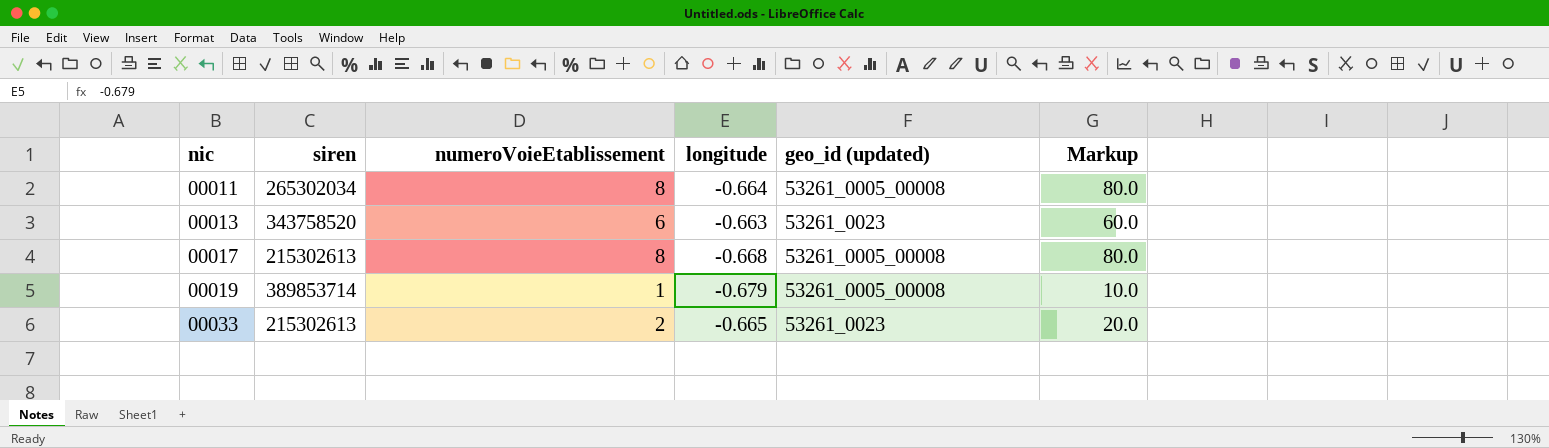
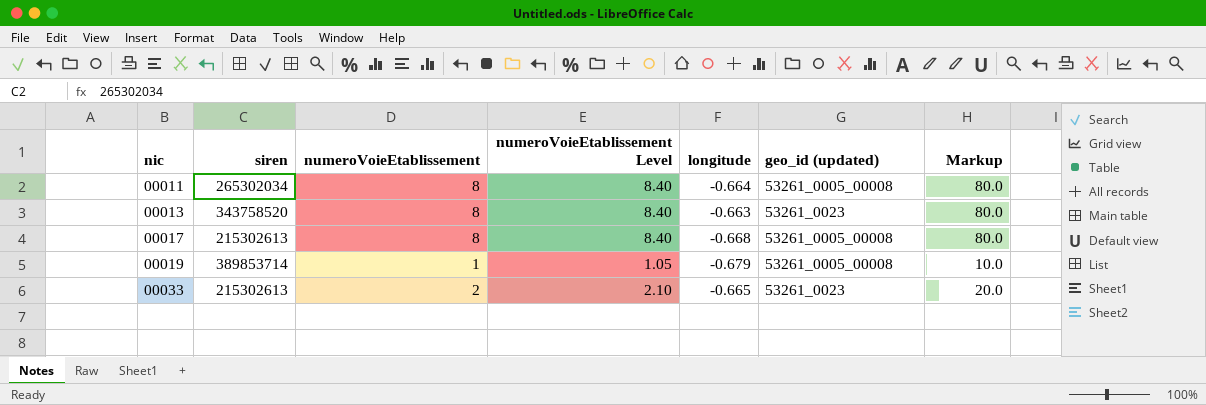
column numeroVoieEtablissement Level | formula: none -> [numeroVoieEtablissement] * 1.05
00013 | numeroVoieEtablissement: 6 -> 8
00013 | Markup: 60.0 -> 80.0

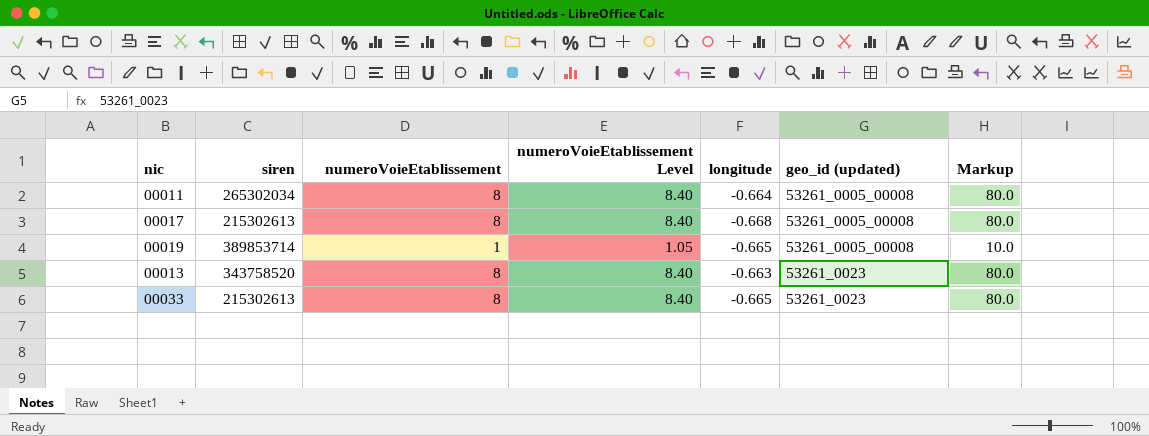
row order: nic ascending -> geo_id (updated) ascending
00019 | longitude: -0.679 -> -0.665
00033 | numeroVoieEtablissement: 2 -> 8
00033 | numeroVoieEtablissement Level: 2.10 -> 8.40
00033 | Markup: 20.0 -> 80.0

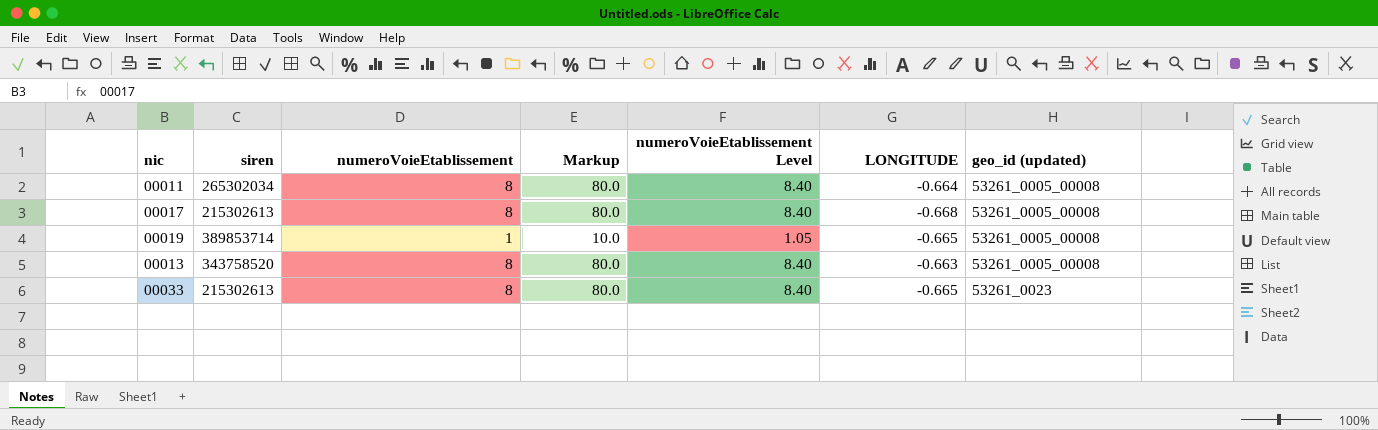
column Markup | position: 7 -> 4
column name: longitude -> LONGITUDE
00013 | geo_id (updated): 53261_0023 -> 53261_0005_00008

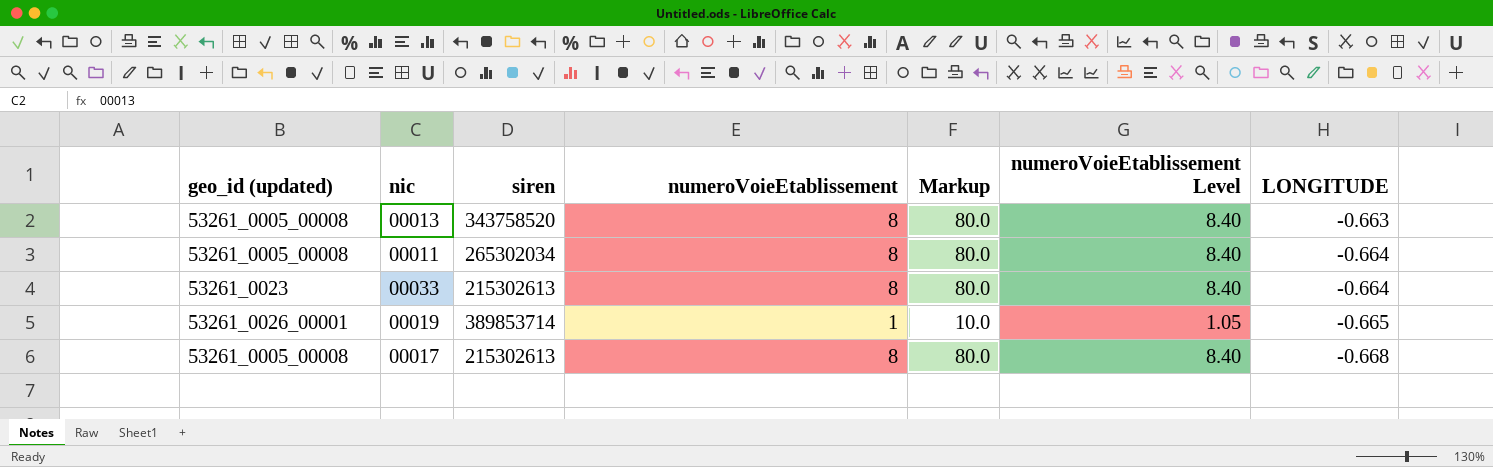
row order: geo_id (updated) ascending -> LONGITUDE descending
column geo_id (updated) | position: 7 -> 1
00033 | LONGITUDE: -0.665 -> -0.664
00019 | geo_id (updated): 53261_0005_00008 -> 53261_0026_00001

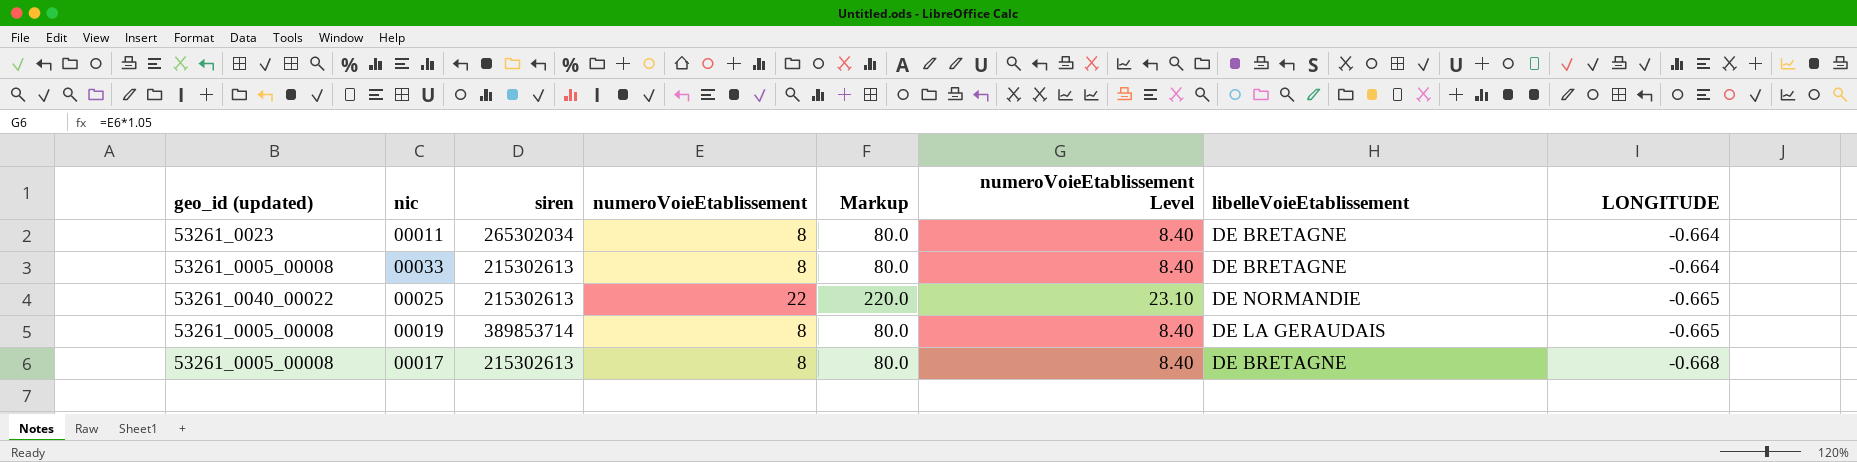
column libelleVoieEtablissement | position: none -> 7
row 00013: 53261_0005_00008 | 343758520 | 8 | 80.0 | 8.40 | -0.663 -> none
00011 | geo_id (updated): 53261_0005_00008 -> 53261_0023
00033 | geo_id (updated): 53261_0023 -> 53261_0005_00008
row 00025: none -> 53261_0040_00022 | 215302613 | 22 | 220.0 | 23.10 | DE NORMANDIE | -0.665
00019 | geo_id (updated): 53261_0026_00001 -> 53261_0005_00008
00019 | numeroVoieEtablissement: 1 -> 8
00019 | Markup: 10.0 -> 80.0
00019 | numeroVoieEtablissement Level: 1.05 -> 8.40

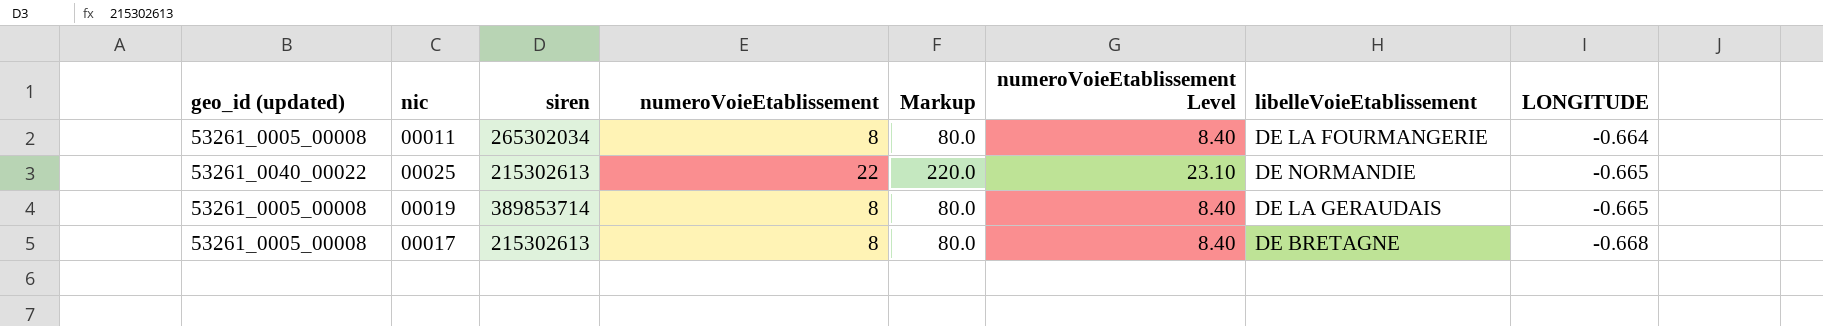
row 00033: 53261_0005_00008 | 215302613 | 8 | 80.0 | 8.40 | DE BRETAGNE | -0.664 -> none
00011 | geo_id (updated): 53261_0023 -> 53261_0005_00008
00011 | libelleVoieEtablissement: DE BRETAGNE -> DE LA FOURMANGERIE

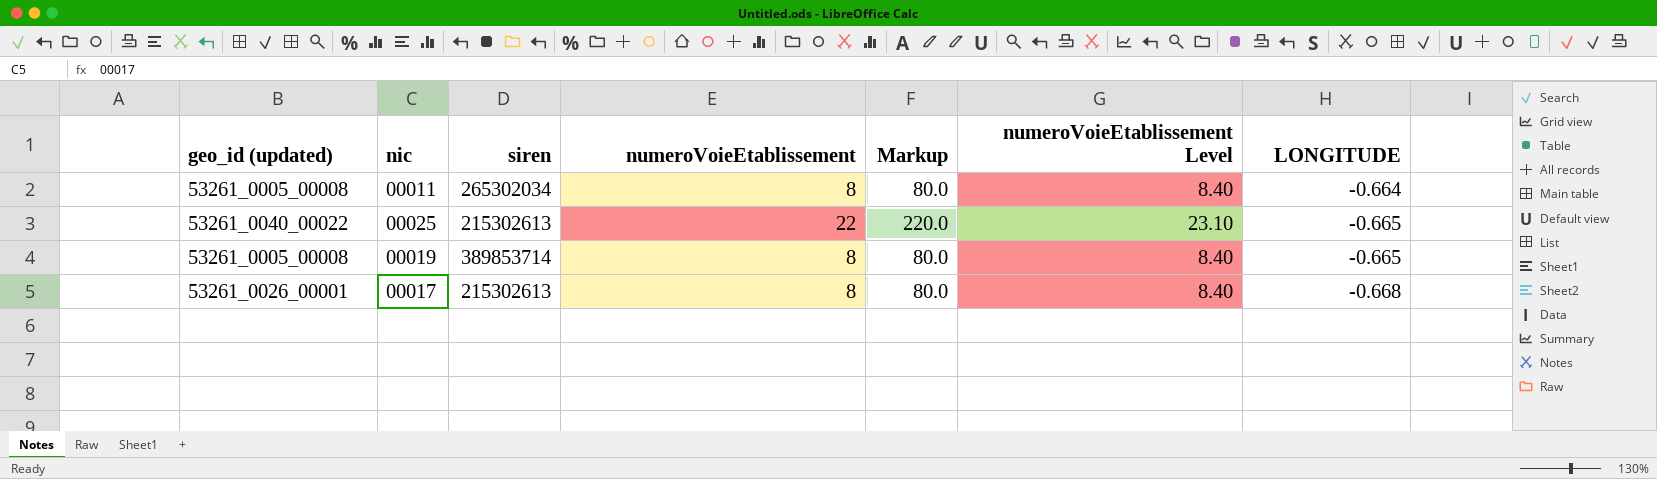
column libelleVoieEtablissement | position: 7 -> none
00017 | geo_id (updated): 53261_0005_00008 -> 53261_0026_00001

